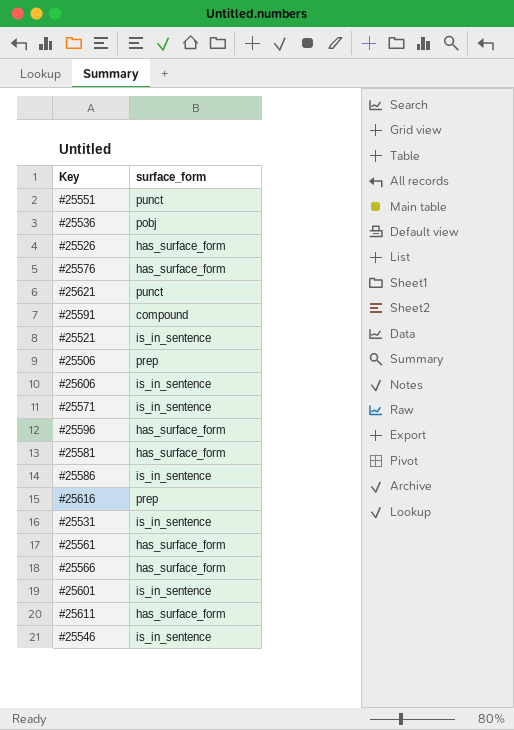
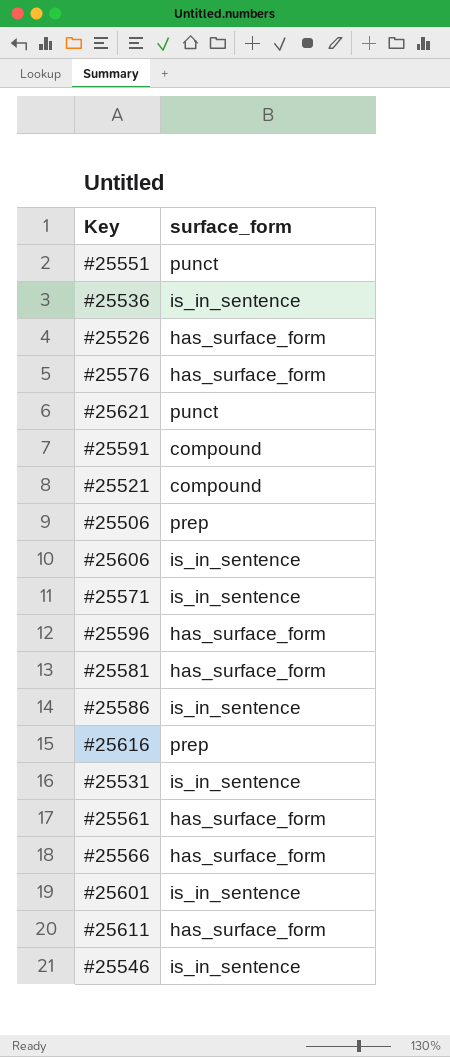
#25536 | surface_form: pobj -> is_in_sentence
#25521 | surface_form: is_in_sentence -> compound

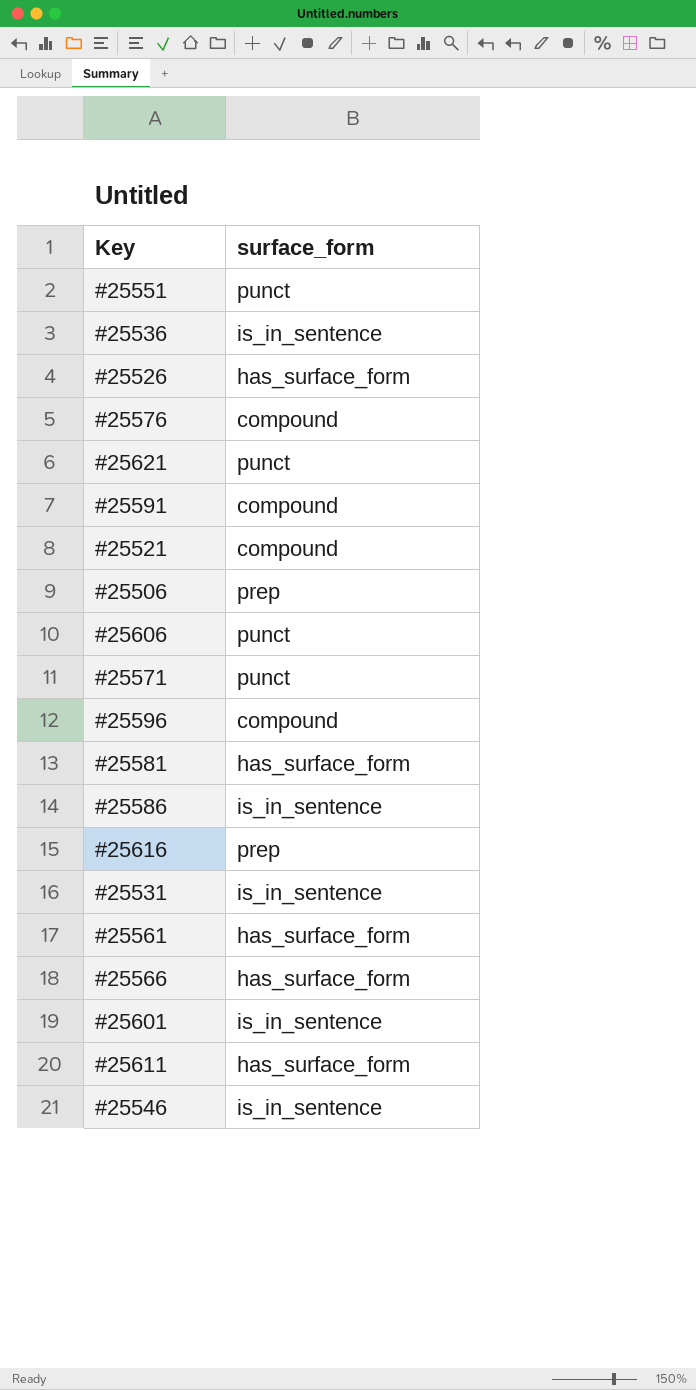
#25576 | surface_form: has_surface_form -> compound
#25606 | surface_form: is_in_sentence -> punct
#25571 | surface_form: is_in_sentence -> punct
#25596 | surface_form: has_surface_form -> compound

